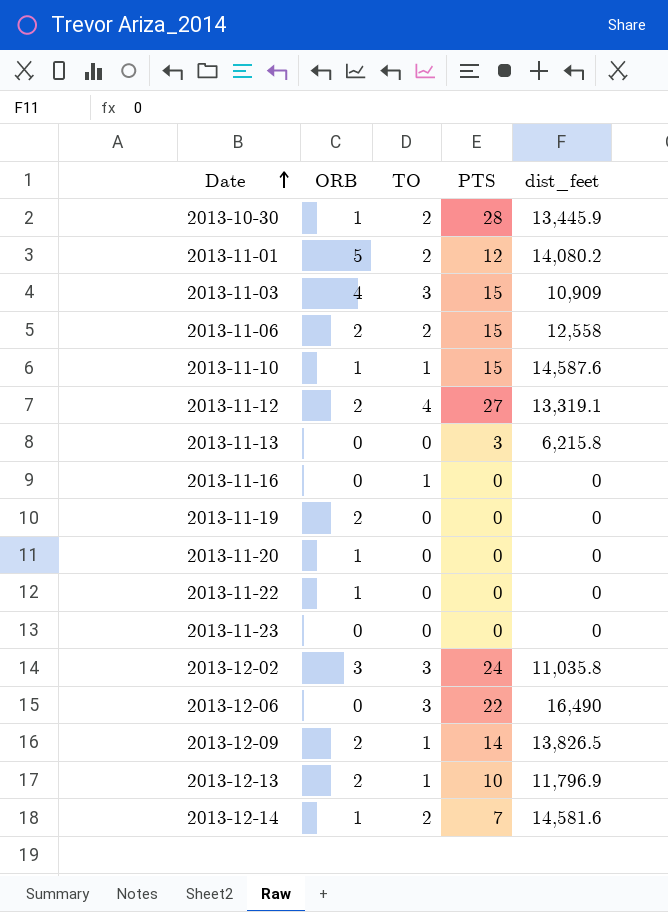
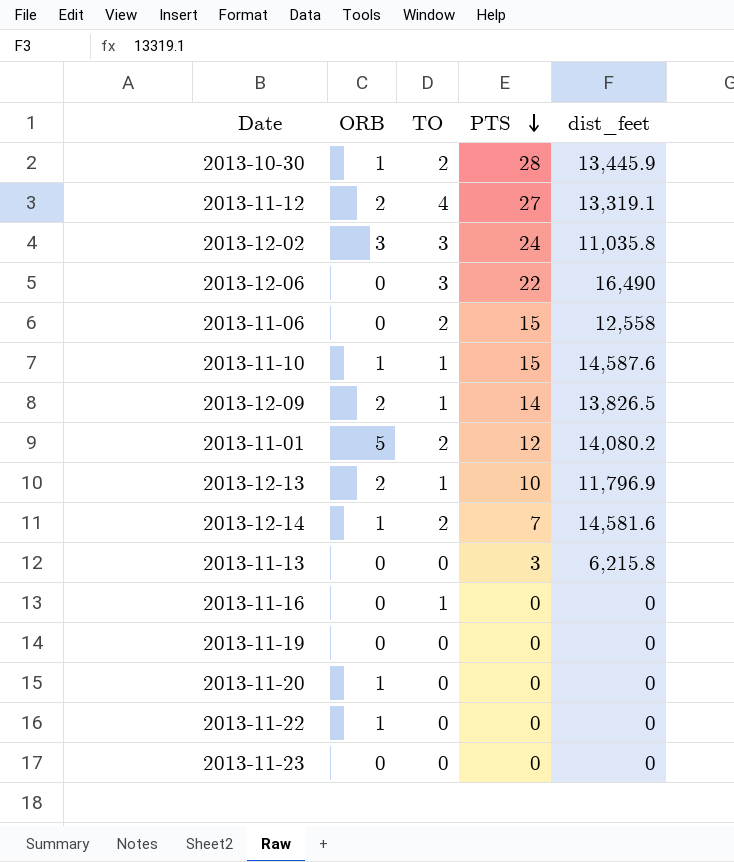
row order: Date ascending -> PTS descending
row 2013-11-03: 4 | 3 | 15 | 10,909 -> none
2013-11-06 | ORB: 2 -> 0
2013-11-19 | ORB: 2 -> 0

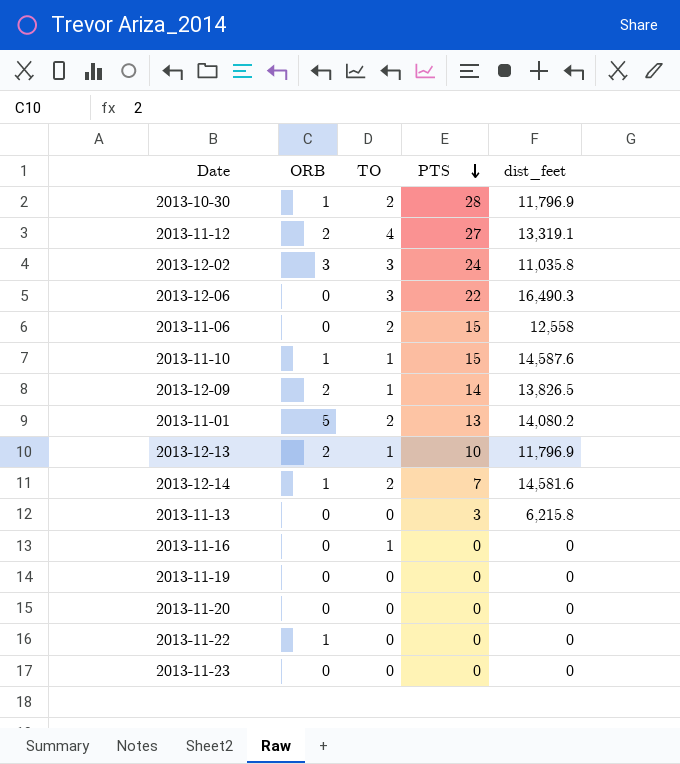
2013-10-30 | dist_feet: 13,445.9 -> 11,796.9
2013-12-06 | dist_feet: 16,490 -> 16,490.3
2013-11-01 | PTS: 12 -> 13
2013-11-20 | ORB: 1 -> 0

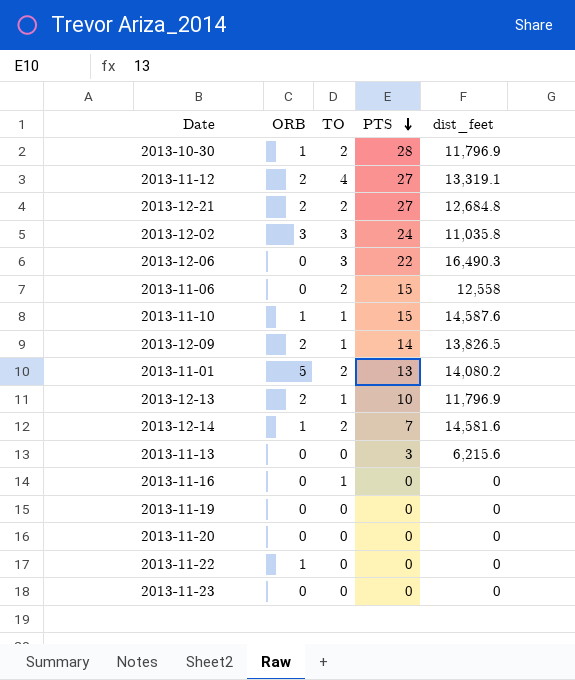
row 2013-12-21: none -> 2 | 2 | 27 | 12,684.8
2013-11-13 | dist_feet: 6,215.8 -> 6,215.6

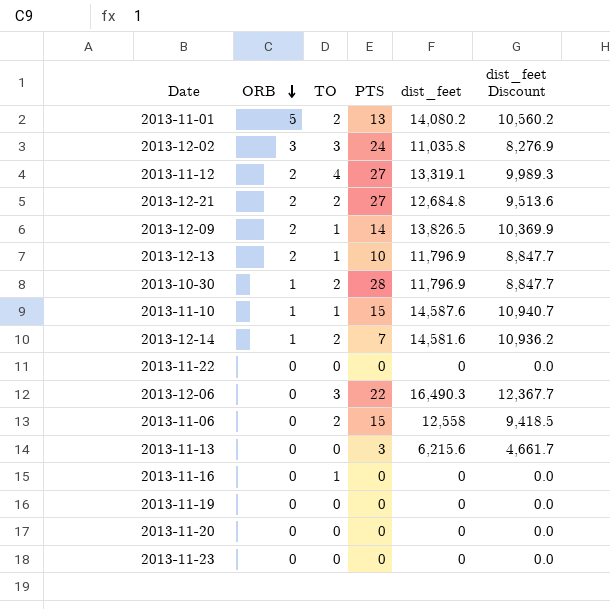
row order: PTS descending -> ORB descending
column dist_feet Discount | formula: none -> [dist_feet] * 0.75
2013-11-22 | ORB: 1 -> 0

